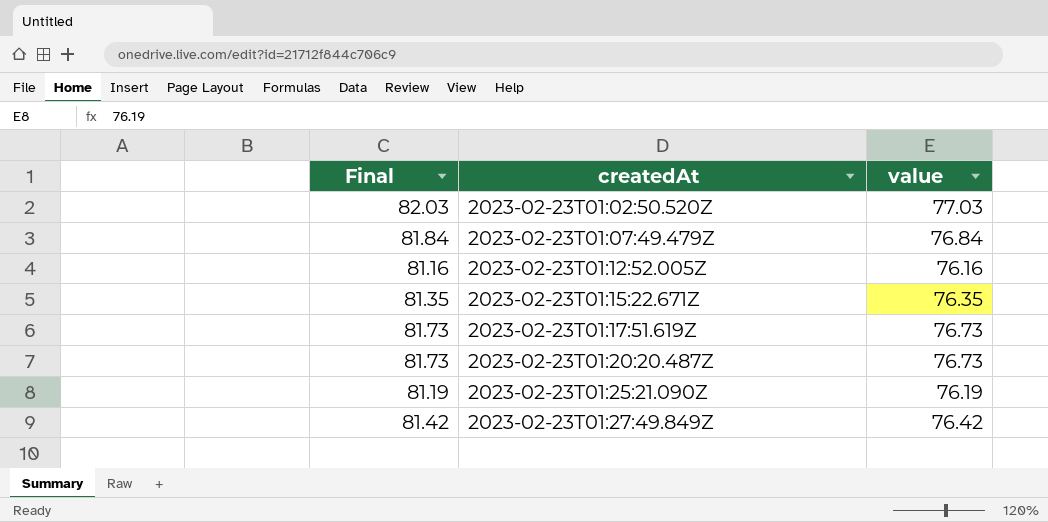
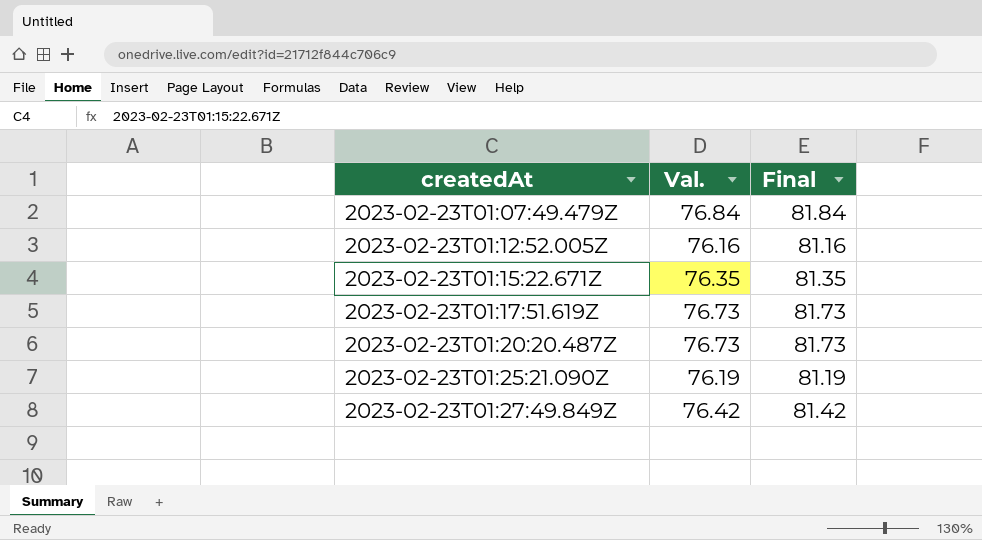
column name: value -> Val.
column Final | position: 1 -> 3
row 2023-02-23T01:02:50.520Z: 82.03 | 77.03 -> none

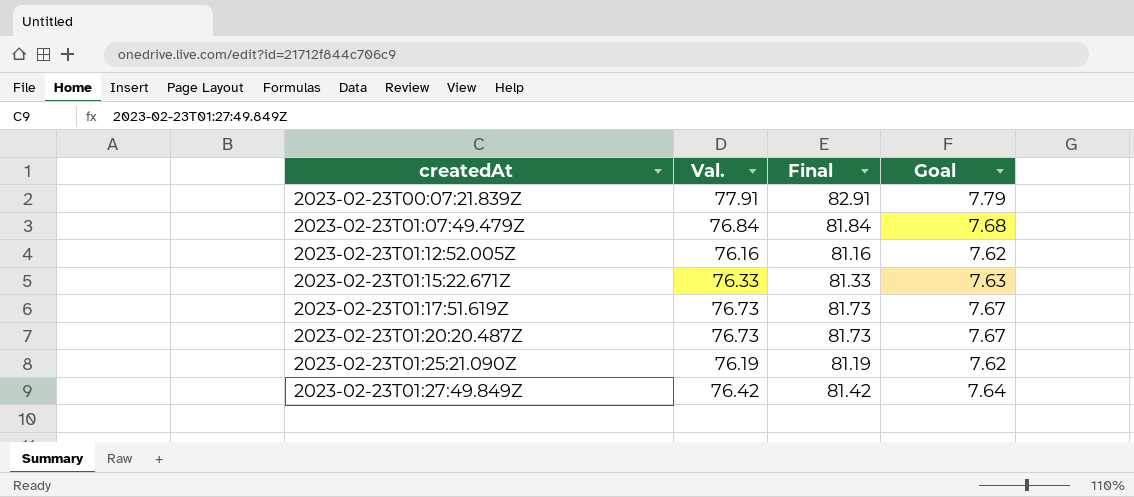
column Goal | formula: none -> [Val.] * 0.1
row 2023-02-23T00:07:21.839Z: none -> 77.91 | 82.91 | 7.79
2023-02-23T01:15:22.671Z | Val.: 76.35 -> 76.33
2023-02-23T01:15:22.671Z | Final: 81.35 -> 81.33

